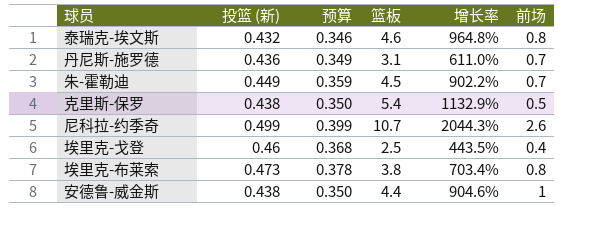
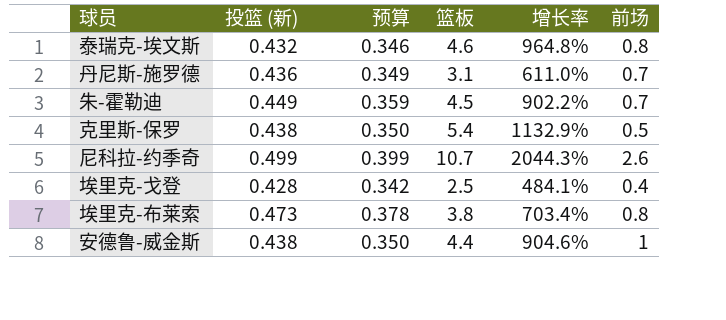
埃里克-戈登 | 投篮 (新): 0.46 -> 0.428
埃里克-戈登 | 预算: 0.368 -> 0.342
埃里克-戈登 | 增长率: 443.5% -> 484.1%

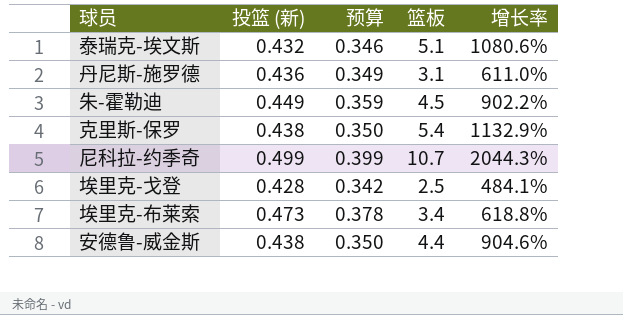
column 前场 | position: 6 -> none
泰瑞克-埃文斯 | 篮板: 4.6 -> 5.1
泰瑞克-埃文斯 | 增长率: 964.8% -> 1080.6%
埃里克-布莱索 | 篮板: 3.8 -> 3.4
埃里克-布莱索 | 增长率: 703.4% -> 618.8%

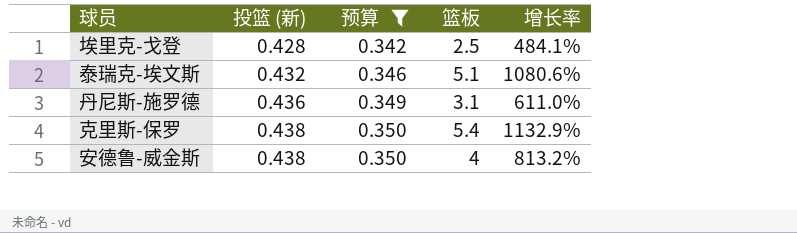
filter: none -> 预算 <= 0.350
row order: none -> 投篮 (新) ascending
安德鲁-威金斯 | 篮板: 4.4 -> 4
安德鲁-威金斯 | 增长率: 904.6% -> 813.2%

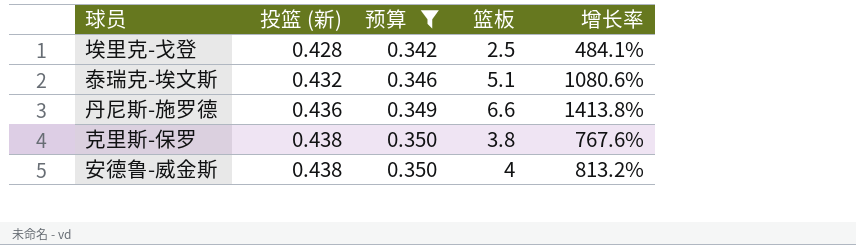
丹尼斯-施罗德 | 篮板: 3.1 -> 6.6
丹尼斯-施罗德 | 增长率: 611.0% -> 1413.8%
克里斯-保罗 | 篮板: 5.4 -> 3.8
克里斯-保罗 | 增长率: 1132.9% -> 767.6%

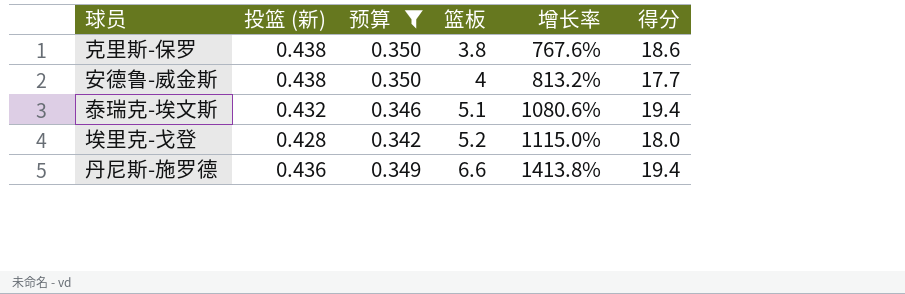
row order: 投篮 (新) ascending -> 篮板 ascending
column 得分 | position: none -> 6
埃里克-戈登 | 篮板: 2.5 -> 5.2
埃里克-戈登 | 增长率: 484.1% -> 1115.0%

